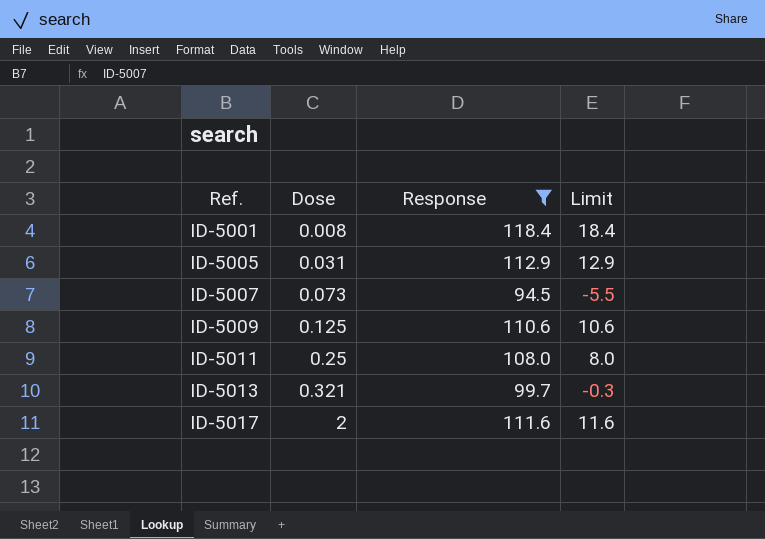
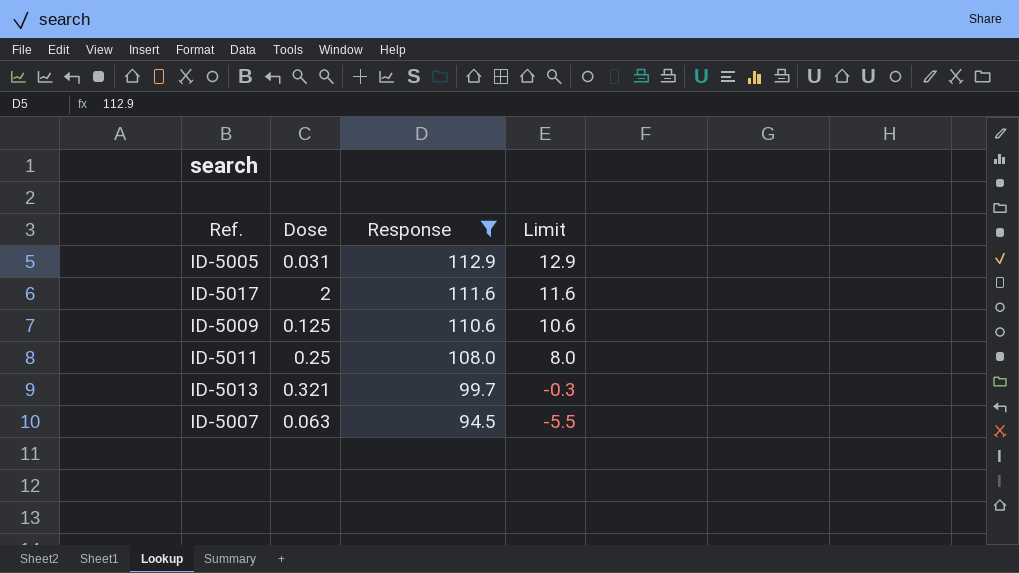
row order: Ref. ascending -> Response descending
row ID-5001: 0.008 | 118.4 | 18.4 -> none
ID-5007 | Dose: 0.073 -> 0.063

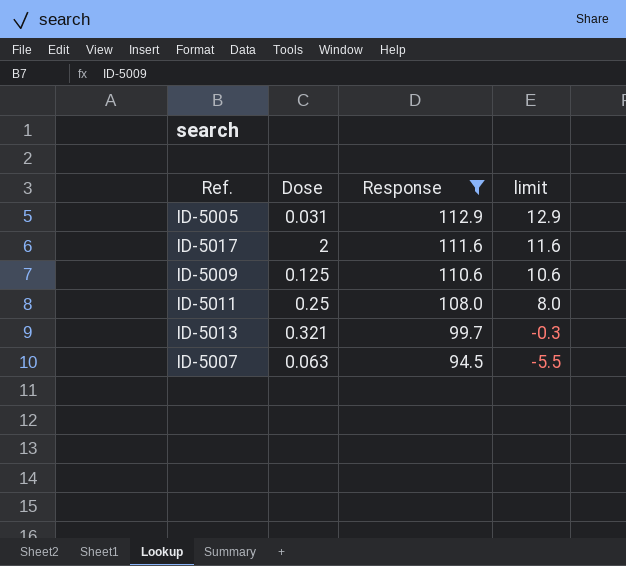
column name: Limit -> limit

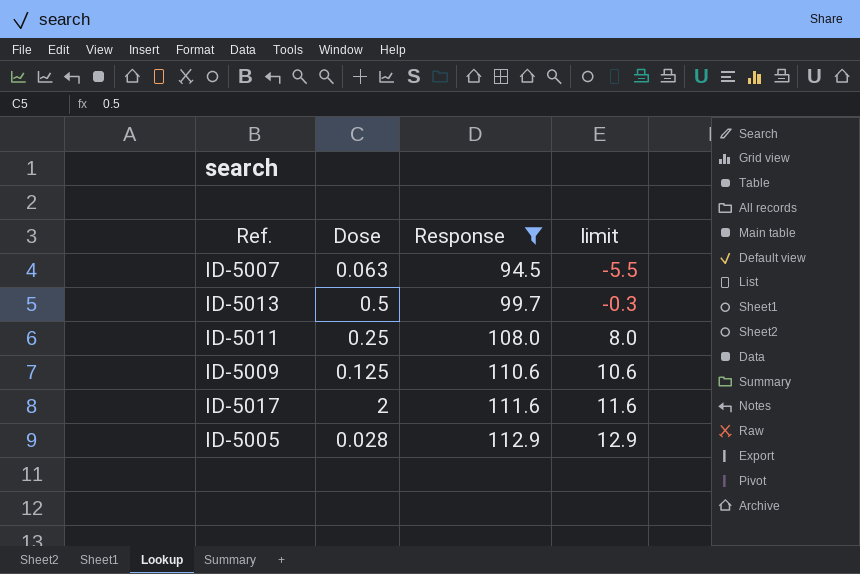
row order: Response descending -> Response ascending
ID-5013 | Dose: 0.321 -> 0.5
ID-5005 | Dose: 0.031 -> 0.028

